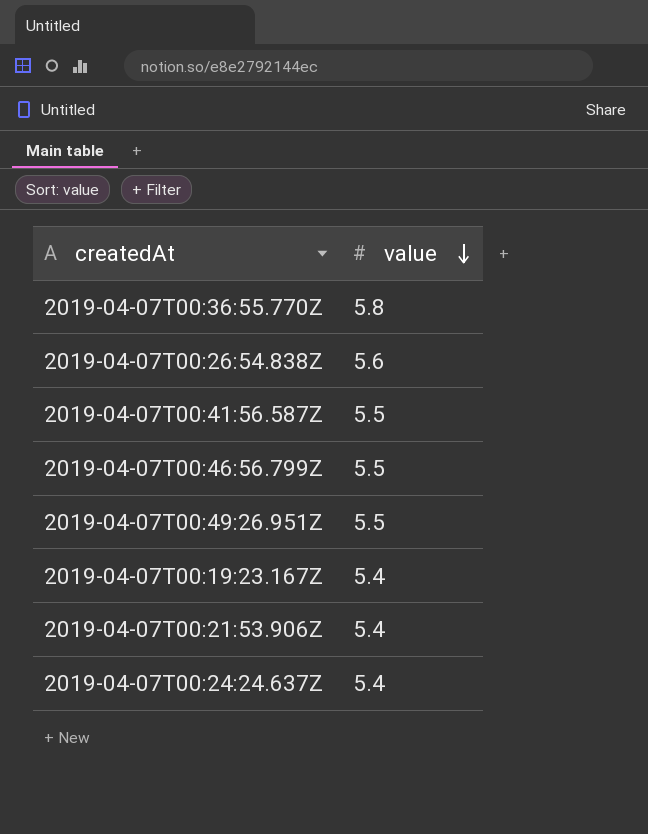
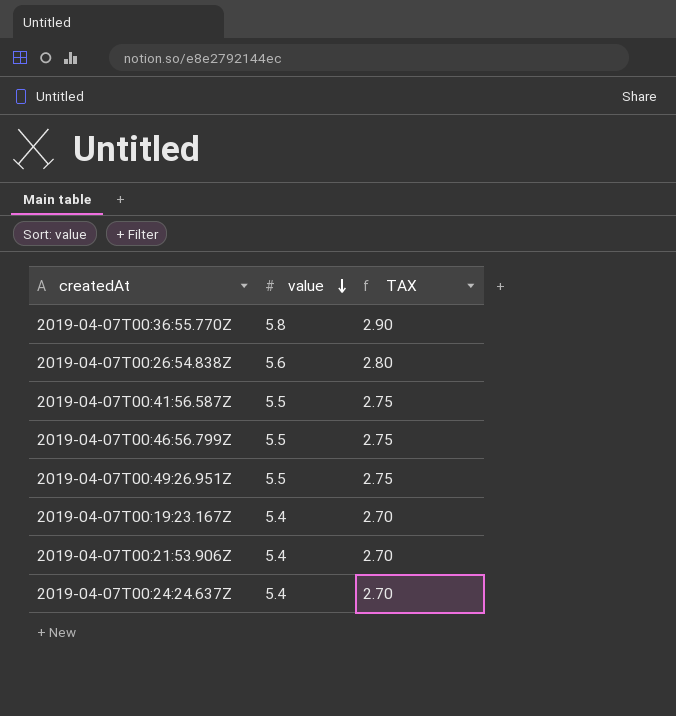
column TAX | formula: none -> [value] * 0.5

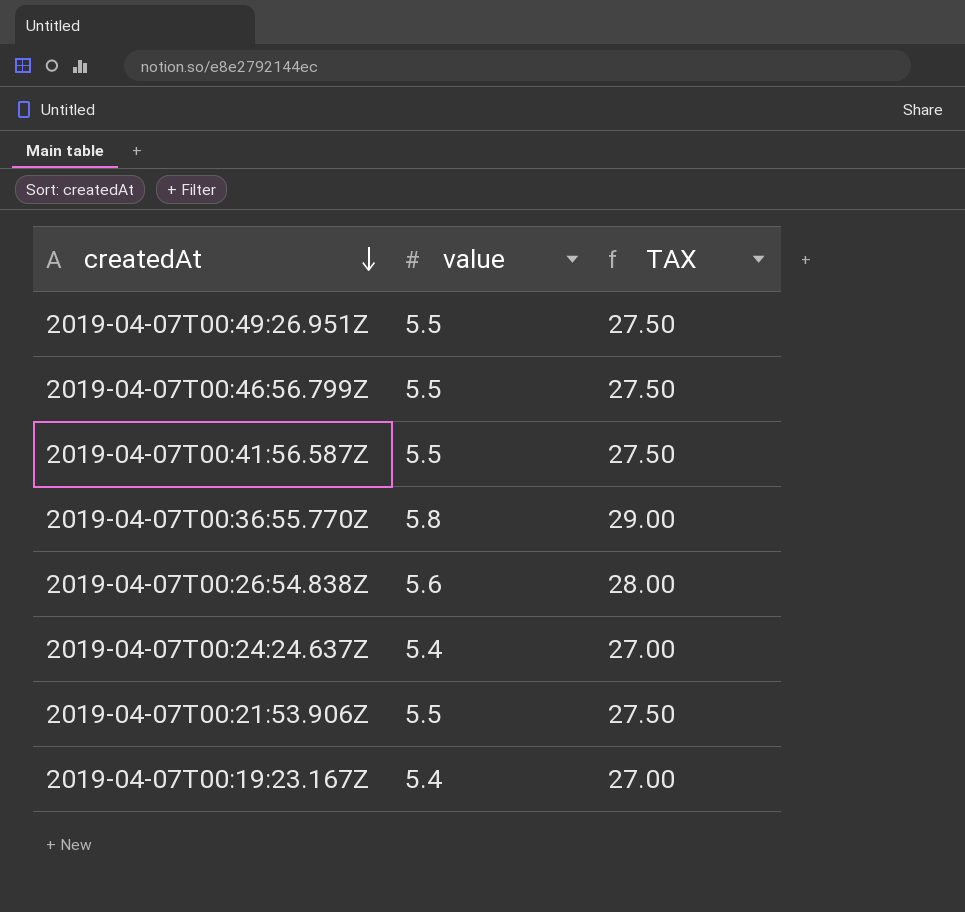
row order: value descending -> createdAt descending
column TAX | formula: [value] * 0.5 -> [value] * 5
2019-04-07T00:21:53.906Z | value: 5.4 -> 5.5

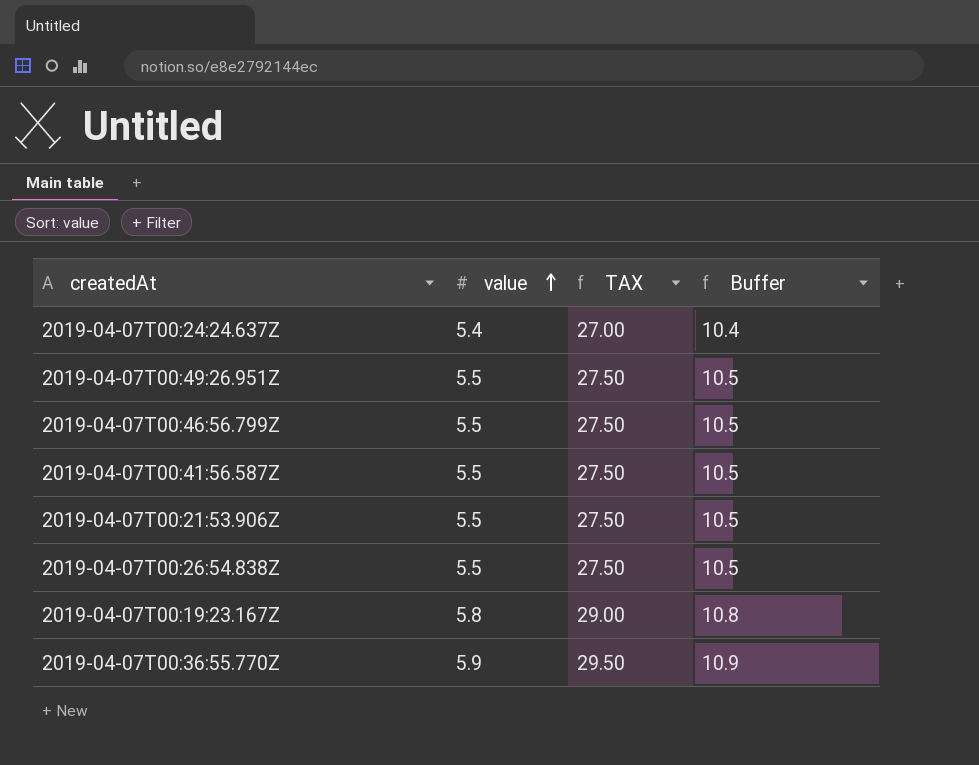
row order: createdAt descending -> value ascending
column Buffer | formula: none -> [value] + 5
2019-04-07T00:26:54.838Z | value: 5.6 -> 5.5
2019-04-07T00:26:54.838Z | TAX: 28.00 -> 27.50
2019-04-07T00:19:23.167Z | value: 5.4 -> 5.8
2019-04-07T00:19:23.167Z | TAX: 27.00 -> 29.00
2019-04-07T00:36:55.770Z | value: 5.8 -> 5.9
2019-04-07T00:36:55.770Z | TAX: 29.00 -> 29.50

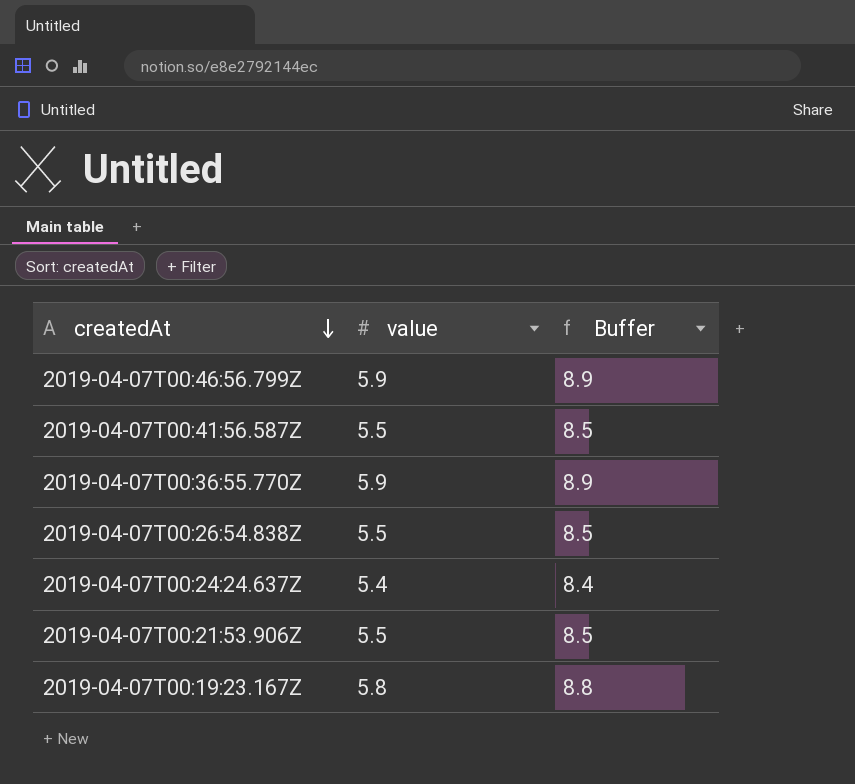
row order: value ascending -> createdAt descending
column TAX | formula: [value] * 5 -> none
column Buffer | formula: [value] + 5 -> [value] + 3
row 2019-04-07T00:49:26.951Z: 5.5 | 27.50 | 10.5 -> none
2019-04-07T00:46:56.799Z | value: 5.5 -> 5.9

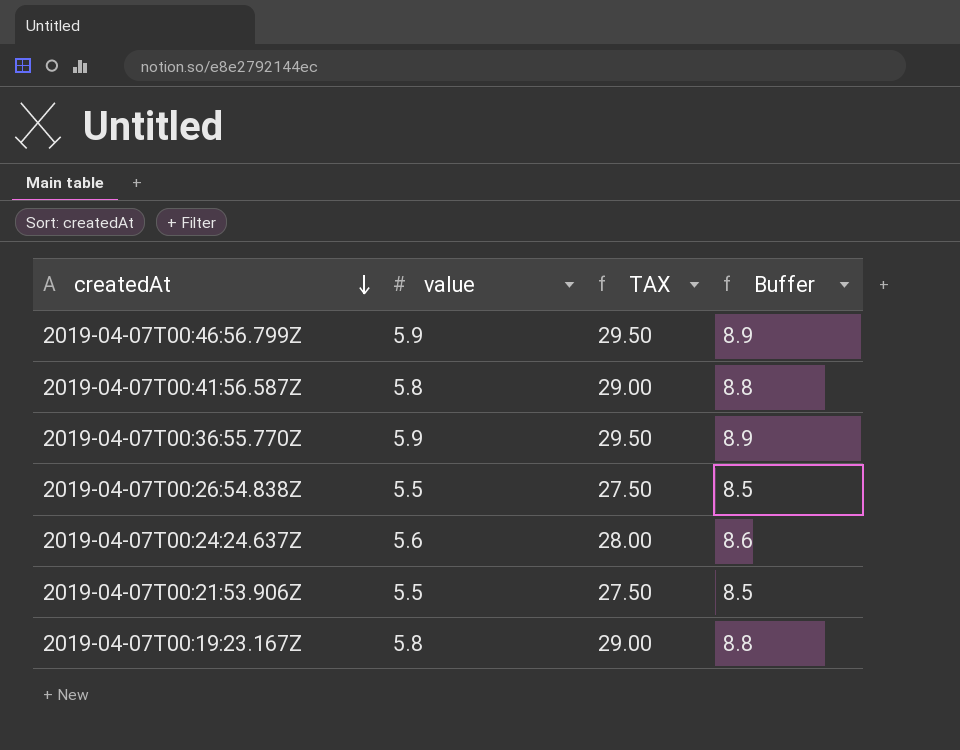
column TAX | formula: none -> [value] * 5
2019-04-07T00:41:56.587Z | value: 5.5 -> 5.8
2019-04-07T00:41:56.587Z | Buffer: 8.5 -> 8.8
2019-04-07T00:24:24.637Z | value: 5.4 -> 5.6
2019-04-07T00:24:24.637Z | Buffer: 8.4 -> 8.6

